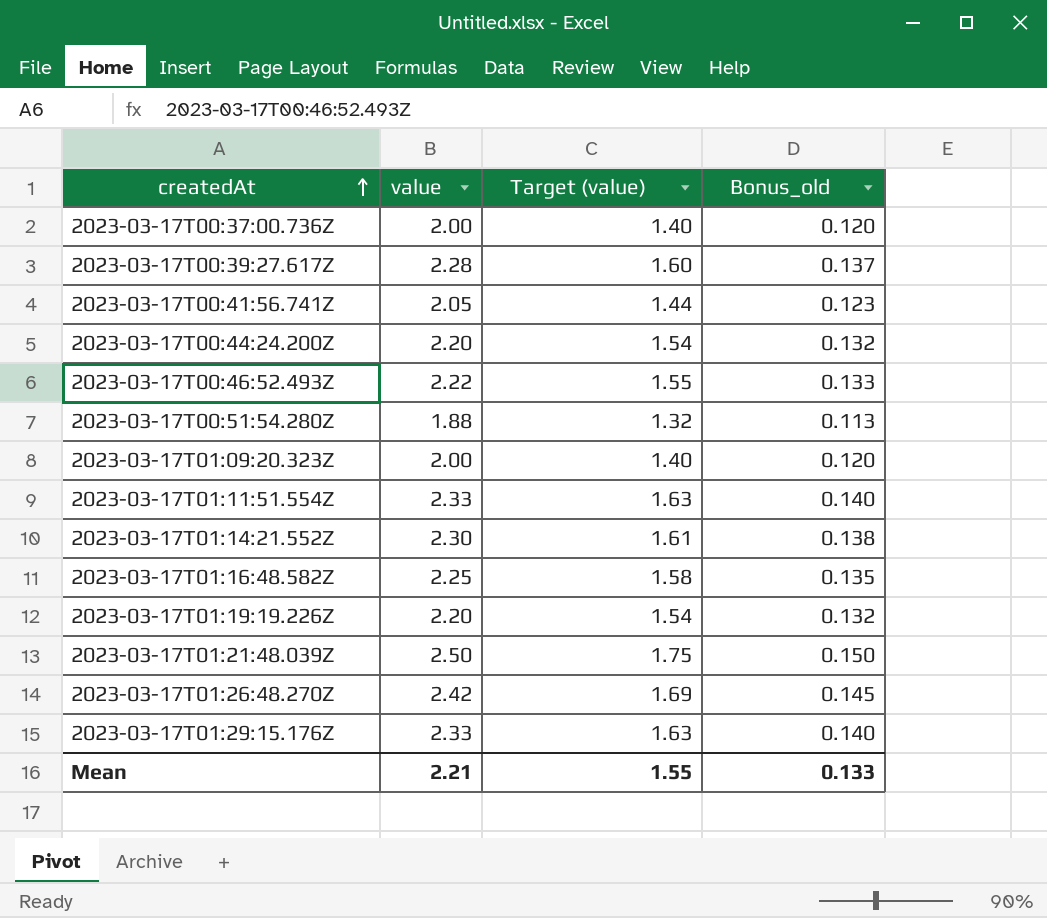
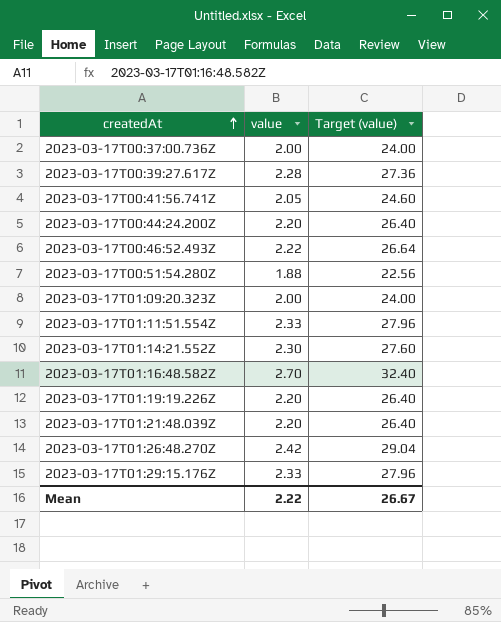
column Bonus_old | formula: [value] * 0.06 -> none
column Target (value) | formula: [value] * 0.7 -> [value] * 12
2023-03-17T01:16:48.582Z | value: 2.25 -> 2.70
2023-03-17T01:21:48.039Z | value: 2.50 -> 2.20
Mean | value: 2.21 -> 2.22
Mean | Target (value): 1.55 -> 26.67

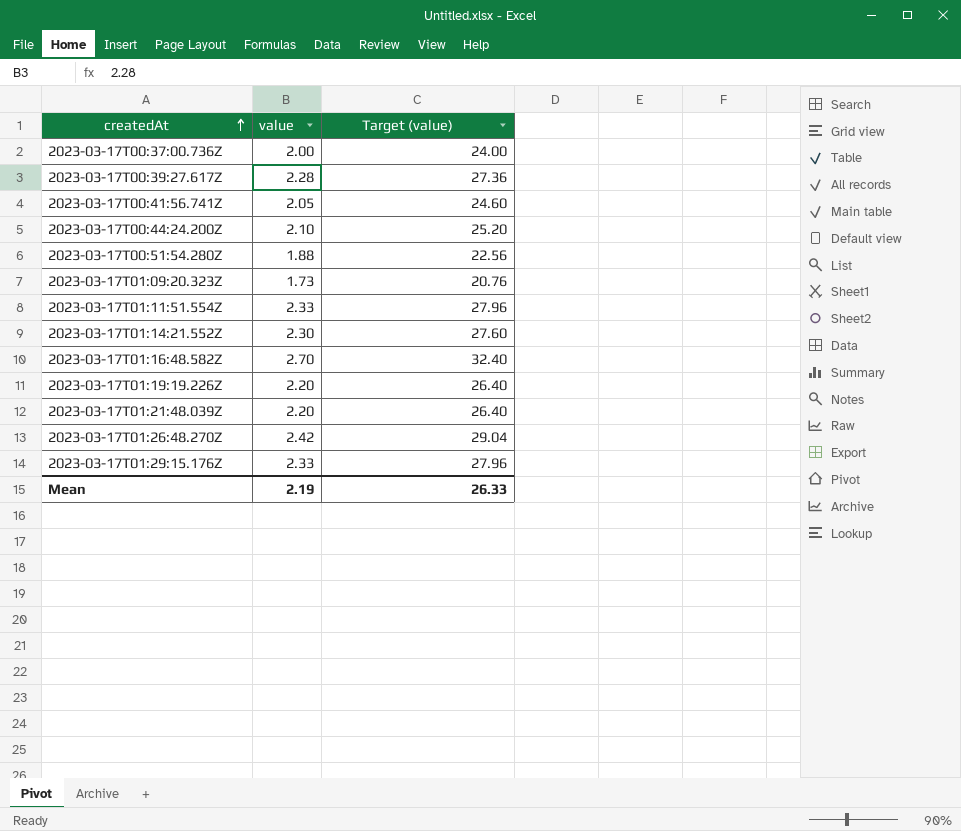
row 2023-03-17T00:46:52.493Z: 2.22 | 26.64 -> none
2023-03-17T00:44:24.200Z | value: 2.20 -> 2.10
2023-03-17T00:44:24.200Z | Target (value): 26.40 -> 25.20
2023-03-17T01:09:20.323Z | value: 2.00 -> 1.73
2023-03-17T01:09:20.323Z | Target (value): 24.00 -> 20.76
Mean | value: 2.22 -> 2.19
Mean | Target (value): 26.67 -> 26.33

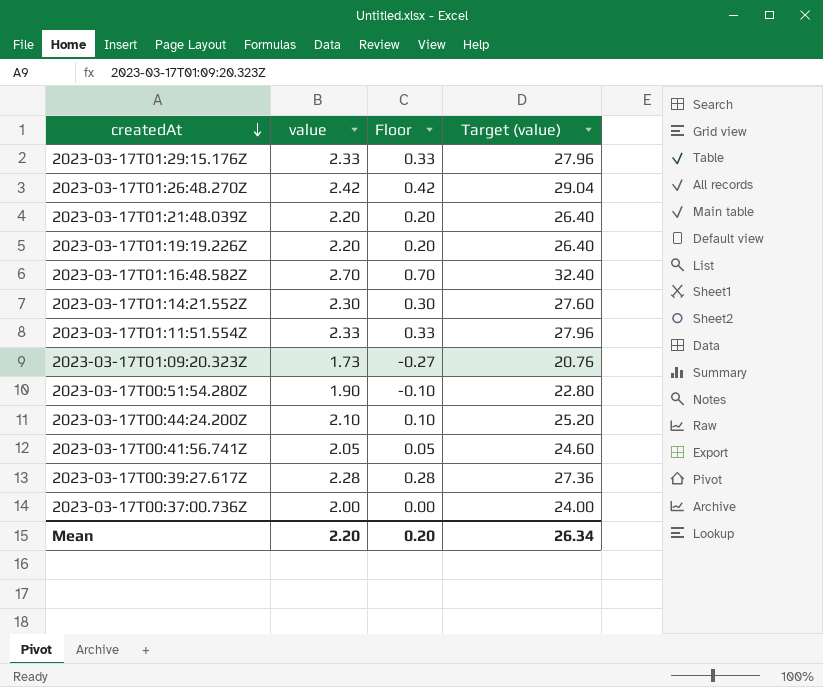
row order: createdAt ascending -> createdAt descending
column Floor | formula: none -> [value] - 2
2023-03-17T00:51:54.280Z | value: 1.88 -> 1.90
2023-03-17T00:51:54.280Z | Target (value): 22.56 -> 22.80
Mean | value: 2.19 -> 2.20
Mean | Target (value): 26.33 -> 26.34

